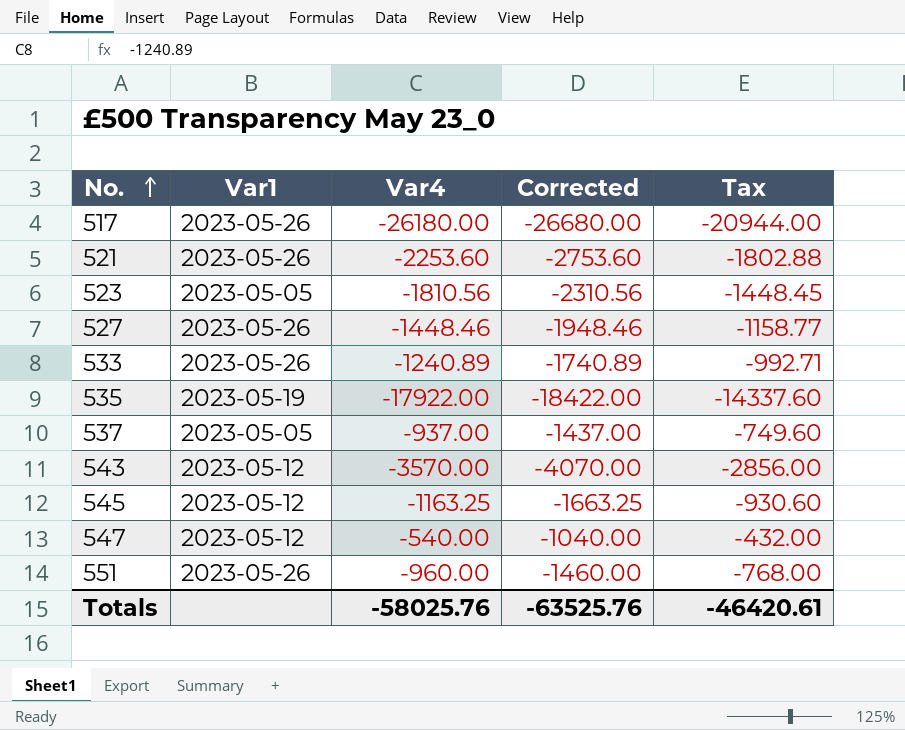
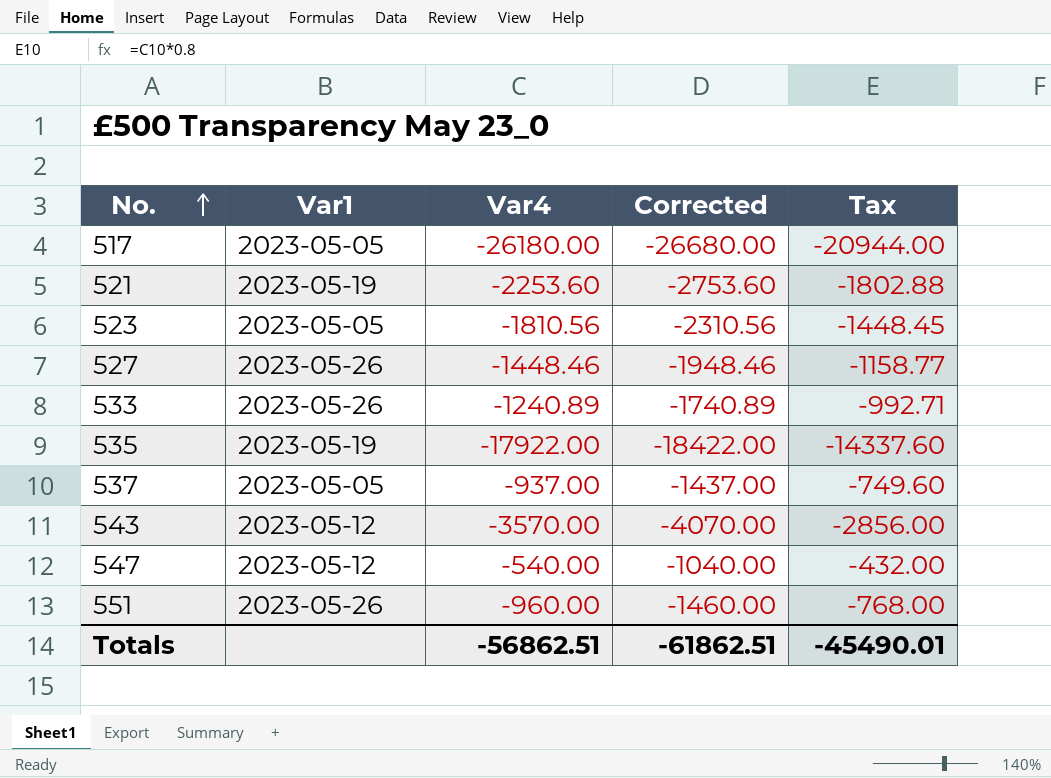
row 545: 2023-05-12 | -1163.25 | -1663.25 | -930.60 -> none
517 | Var1: 2023-05-26 -> 2023-05-05
521 | Var1: 2023-05-26 -> 2023-05-19
Totals | Var4: -58025.76 -> -56862.51
Totals | Corrected: -63525.76 -> -61862.51
Totals | Tax: -46420.61 -> -45490.01

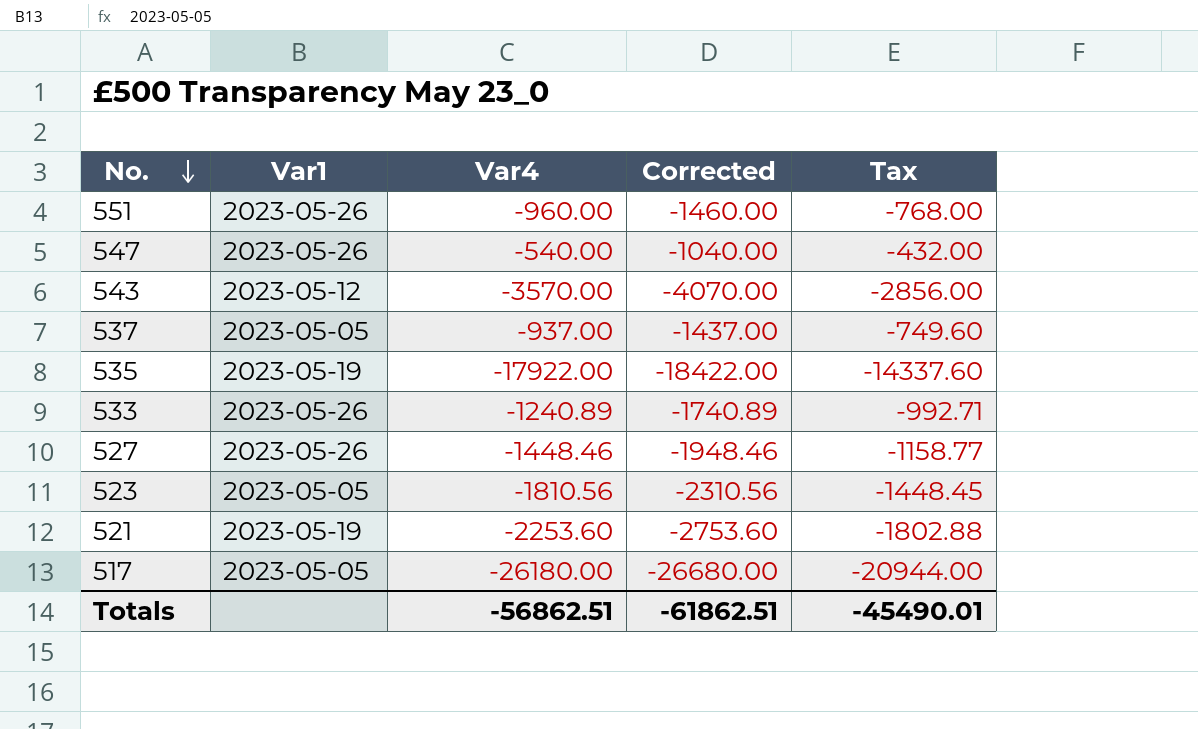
row order: No. ascending -> No. descending
547 | Var1: 2023-05-12 -> 2023-05-26

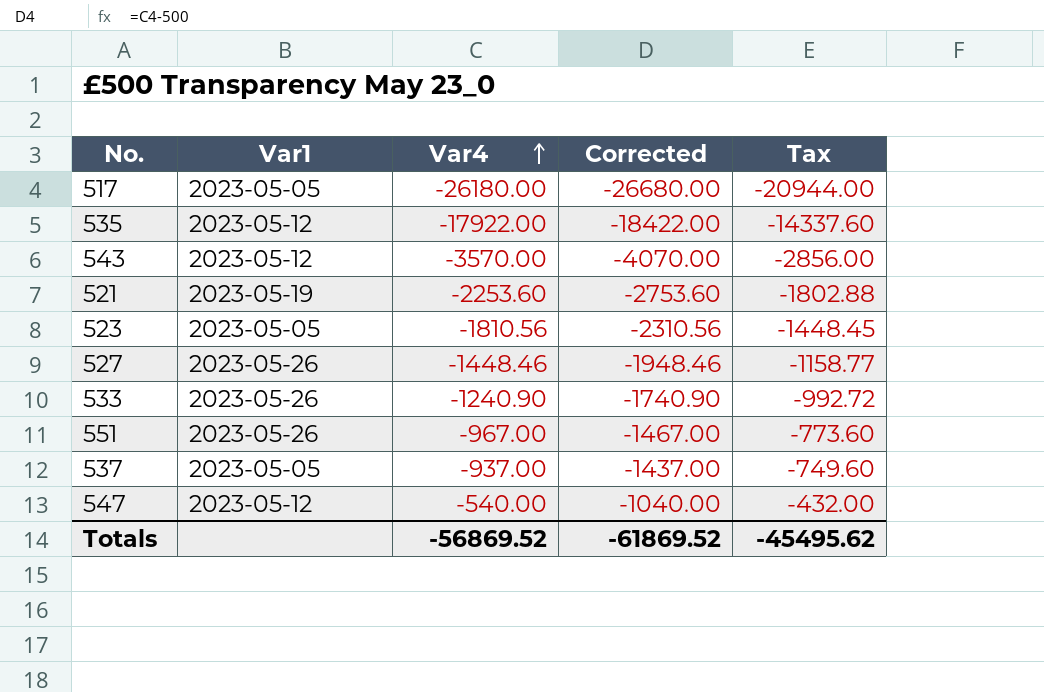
row order: No. descending -> Var4 ascending
535 | Var1: 2023-05-19 -> 2023-05-12
533 | Var4: -1240.89 -> -1240.90
533 | Corrected: -1740.89 -> -1740.90
533 | Tax: -992.71 -> -992.72
551 | Var4: -960.00 -> -967.00
551 | Corrected: -1460.00 -> -1467.00
551 | Tax: -768.00 -> -773.60
547 | Var1: 2023-05-26 -> 2023-05-12
Totals | Var4: -56862.51 -> -56869.52
Totals | Corrected: -61862.51 -> -61869.52
Totals | Tax: -45490.01 -> -45495.62

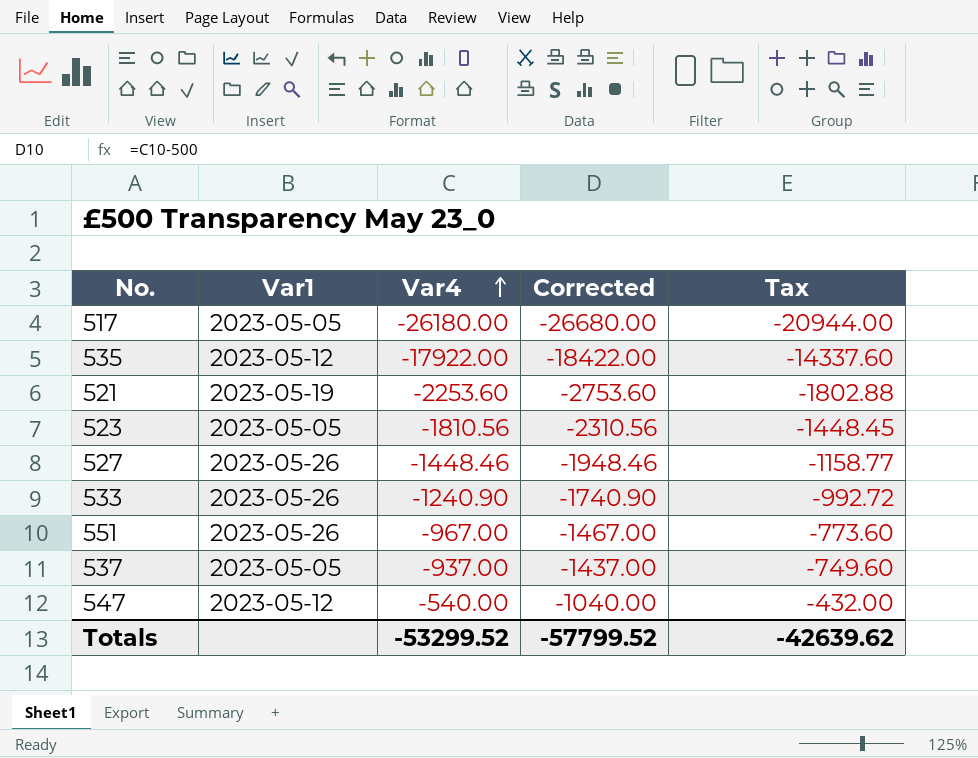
row 543: 2023-05-12 | -3570.00 | -4070.00 | -2856.00 -> none
Totals | Var4: -56869.52 -> -53299.52
Totals | Corrected: -61869.52 -> -57799.52
Totals | Tax: -45495.62 -> -42639.62

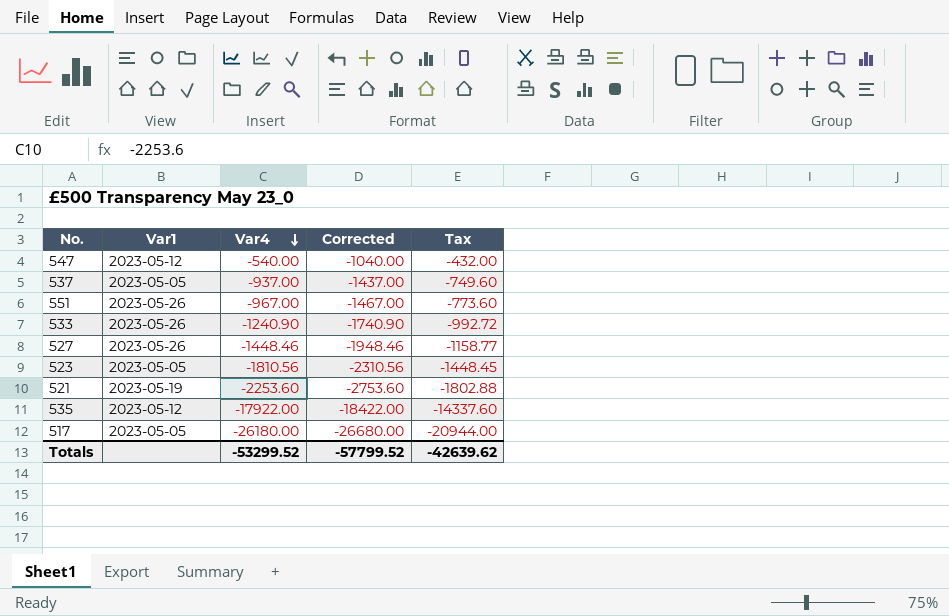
row order: Var4 ascending -> Var4 descending

